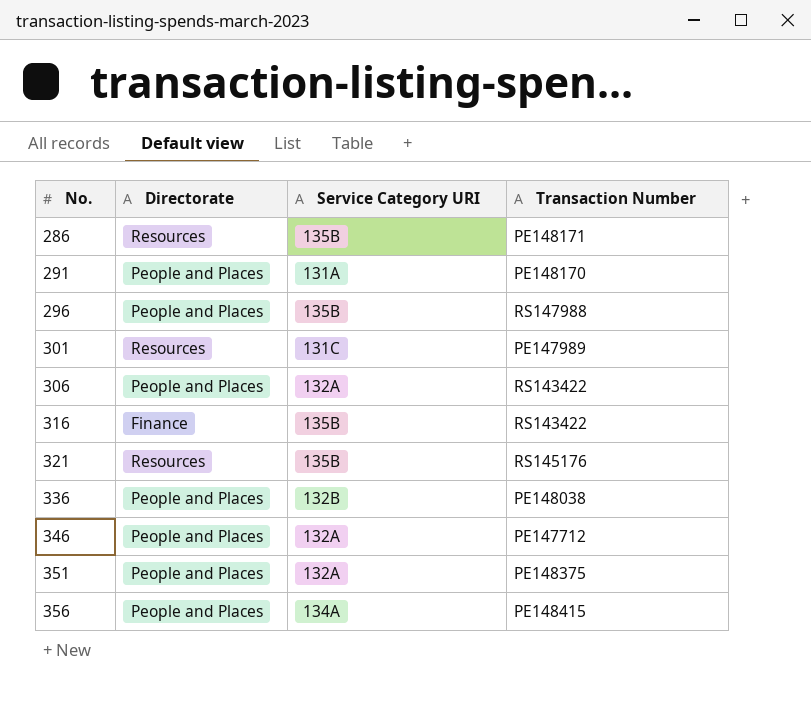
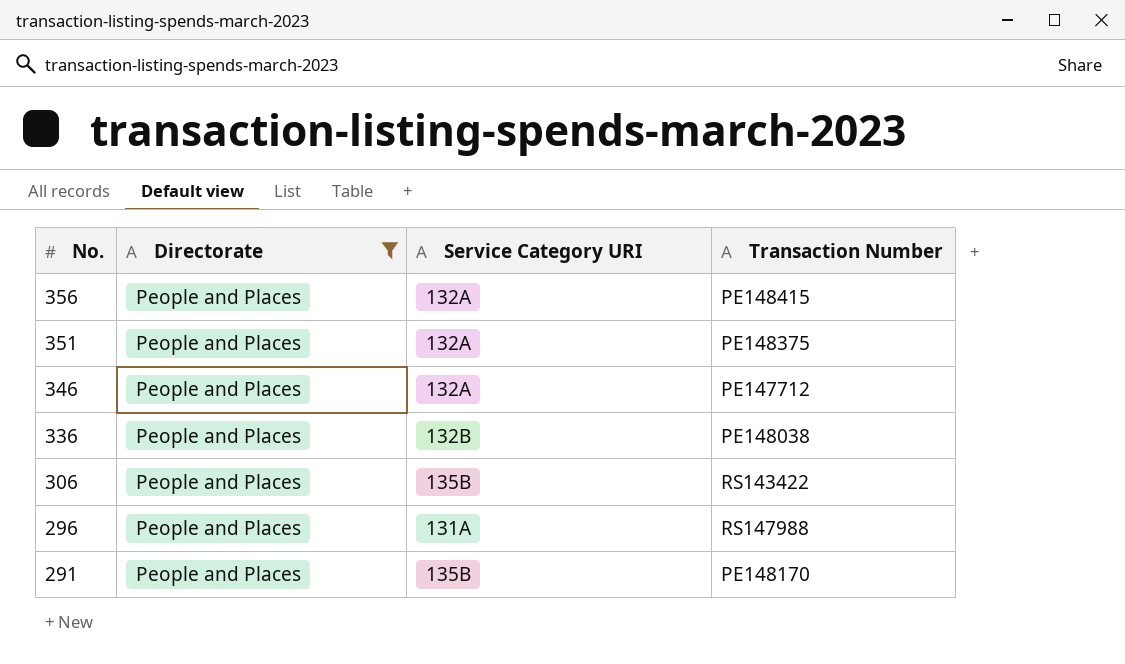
filter: none -> Directorate = People and Places
row order: No. ascending -> No. descending
356 | Service Category URI: 134A -> 132A
306 | Service Category URI: 132A -> 135B
296 | Service Category URI: 135B -> 131A
291 | Service Category URI: 131A -> 135B

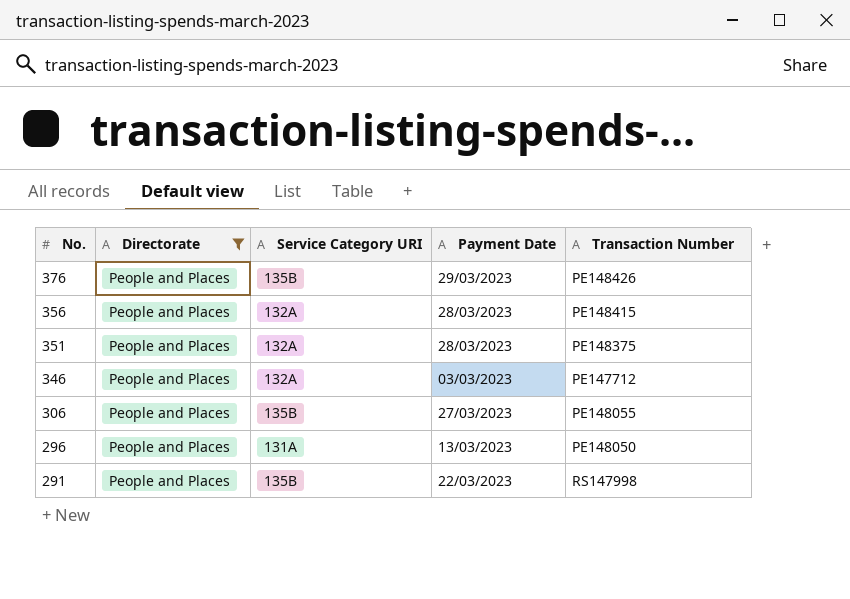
column Payment Date | position: none -> 4
row 336: People and Places | 132B | PE148038 -> none
row 376: none -> People and Places | 135B | 29/03/2023 | PE148426
306 | Transaction Number: RS143422 -> PE148055
296 | Transaction Number: RS147988 -> PE148050
291 | Transaction Number: PE148170 -> RS147998

